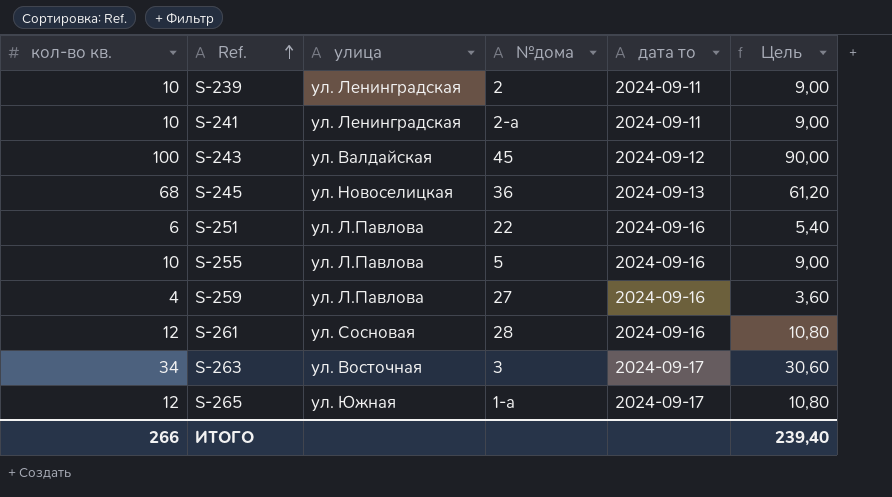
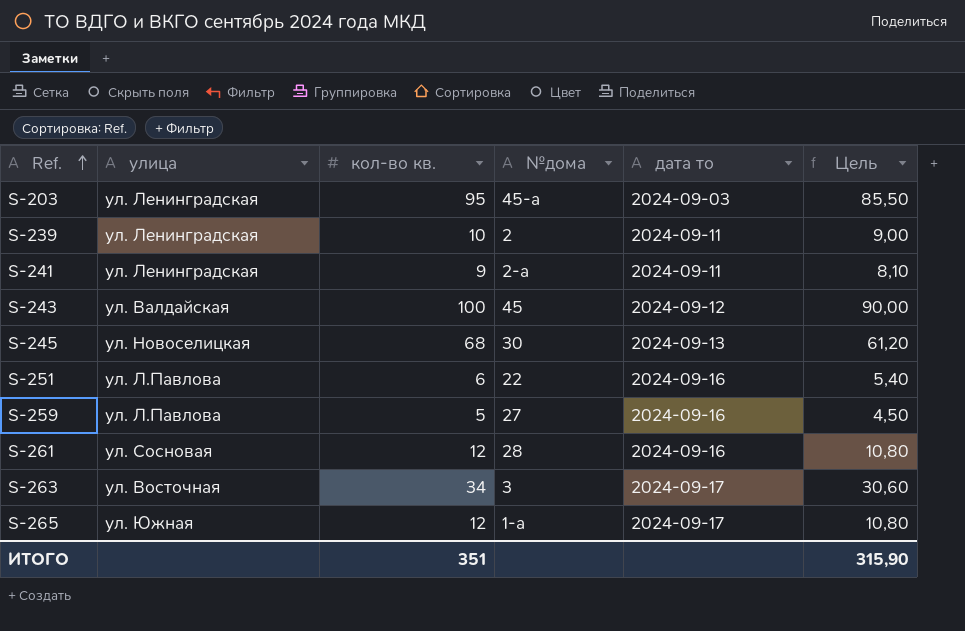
column кол-во кв. | position: 1 -> 3
row S-255: 10 | ул. Л.Павлова | 5 | 2024-09-16 | 9,00 -> none
row S-203: none -> ул. Ленинградская | 95 | 45-а | 2024-09-03 | 85,50
S-241 | кол-во кв.: 10 -> 9
S-241 | Цель: 9,00 -> 8,10
S-245 | №дома: 36 -> 30
S-259 | кол-во кв.: 4 -> 5
S-259 | Цель: 3,60 -> 4,50
ИТОГО | кол-во кв.: 266 -> 351
ИТОГО | Цель: 239,40 -> 315,90

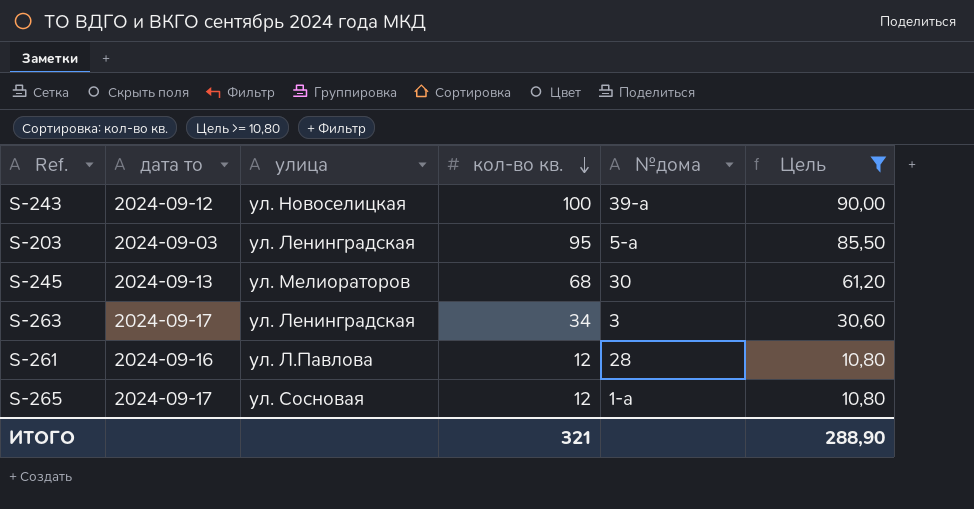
filter: none -> Цель >= 10,80
row order: Ref. ascending -> кол-во кв. descending
column дата то | position: 5 -> 2
S-243 | улица: ул. Валдайская -> ул. Новоселицкая
S-243 | №дома: 45 -> 39-а
S-203 | №дома: 45-а -> 5-а
S-245 | улица: ул. Новоселицкая -> ул. Мелиораторов
S-263 | улица: ул. Восточная -> ул. Ленинградская
S-261 | улица: ул. Сосновая -> ул. Л.Павлова
S-265 | улица: ул. Южная -> ул. Сосновая
ИТОГО | кол-во кв.: 351 -> 321
ИТОГО | Цель: 315,90 -> 288,90

